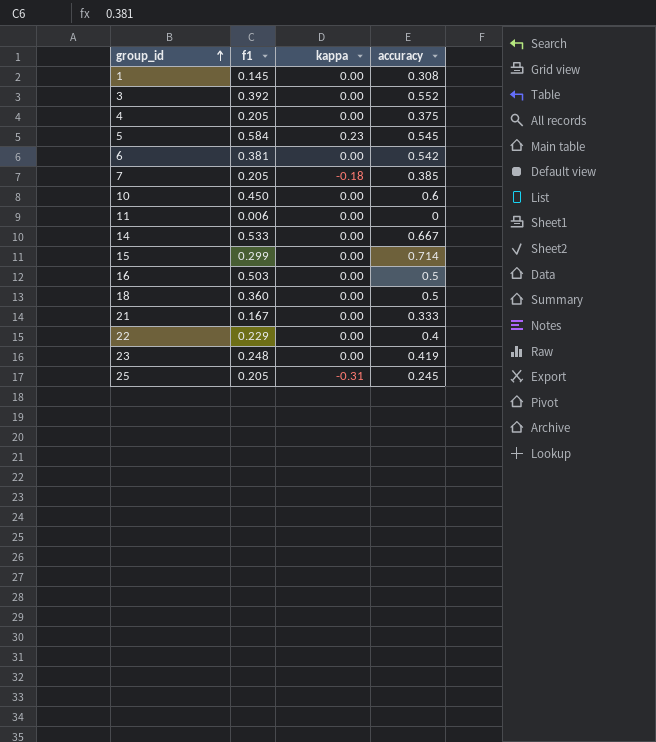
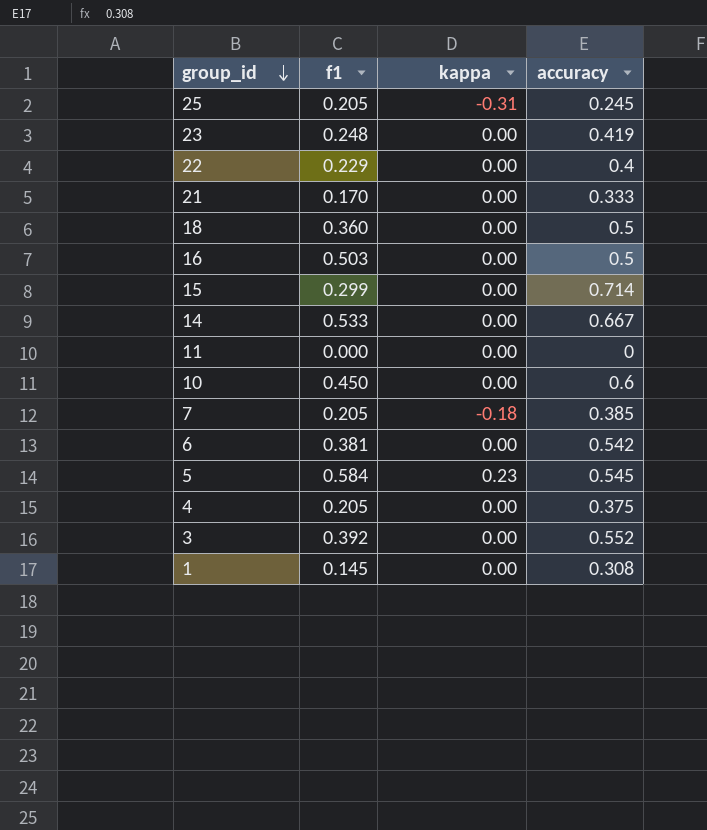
row order: group_id ascending -> group_id descending
21 | f1: 0.167 -> 0.170
11 | f1: 0.006 -> 0.000

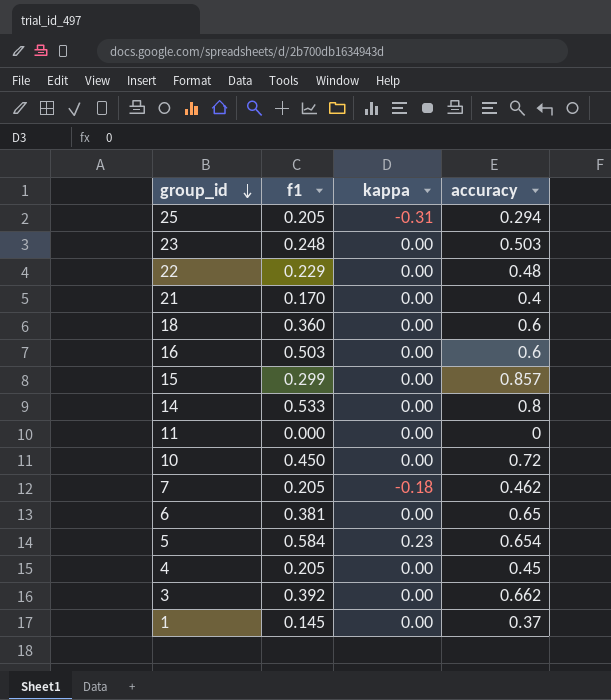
25 | accuracy: 0.245 -> 0.294
23 | accuracy: 0.419 -> 0.503
22 | accuracy: 0.4 -> 0.48
21 | accuracy: 0.333 -> 0.4
18 | accuracy: 0.5 -> 0.6
16 | accuracy: 0.5 -> 0.6
15 | accuracy: 0.714 -> 0.857
14 | accuracy: 0.667 -> 0.8
10 | accuracy: 0.6 -> 0.72
7 | accuracy: 0.385 -> 0.462
6 | accuracy: 0.542 -> 0.65
5 | accuracy: 0.545 -> 0.654
4 | accuracy: 0.375 -> 0.45
3 | accuracy: 0.552 -> 0.662
1 | accuracy: 0.308 -> 0.37

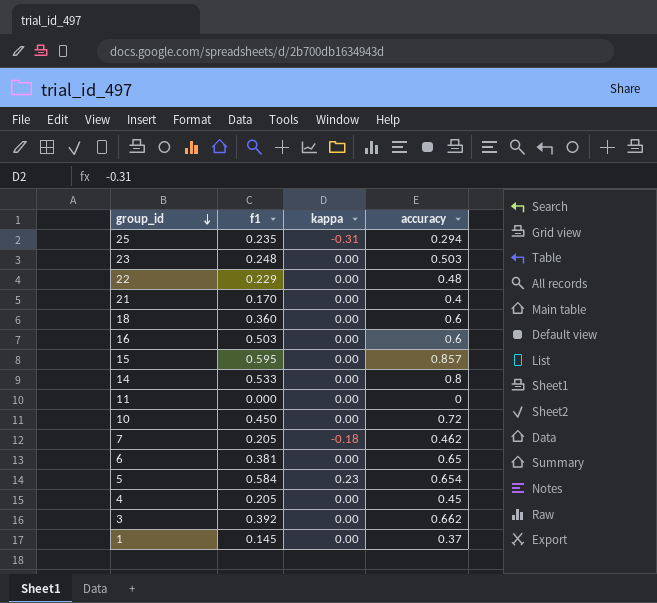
25 | f1: 0.205 -> 0.235
15 | f1: 0.299 -> 0.595

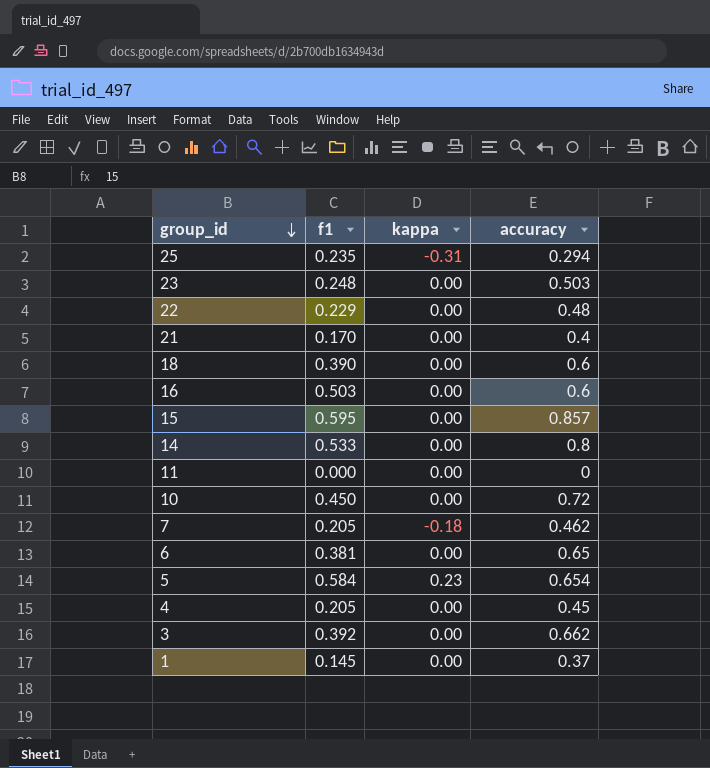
18 | f1: 0.360 -> 0.390

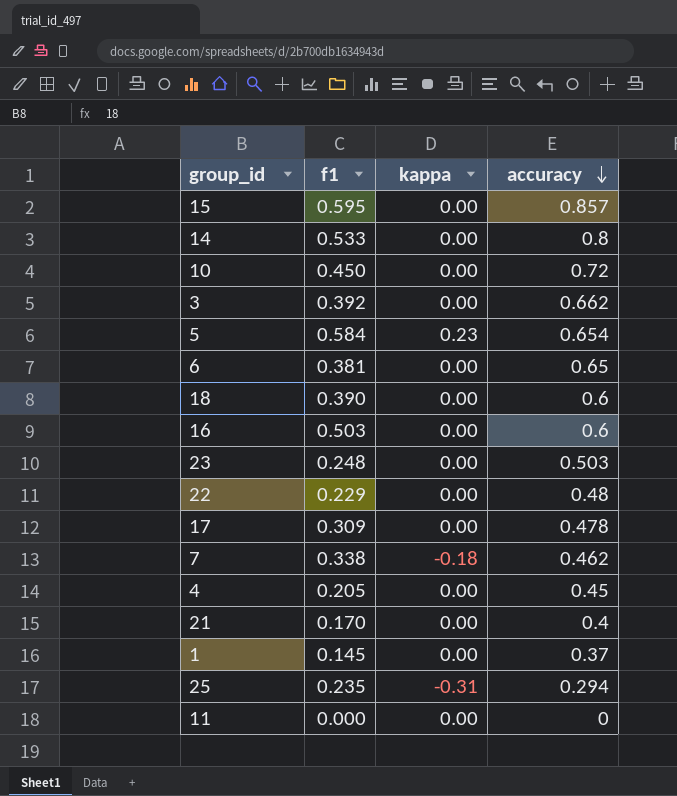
row order: group_id descending -> accuracy descending
row 17: none -> 0.309 | 0.00 | 0.478
7 | f1: 0.205 -> 0.338

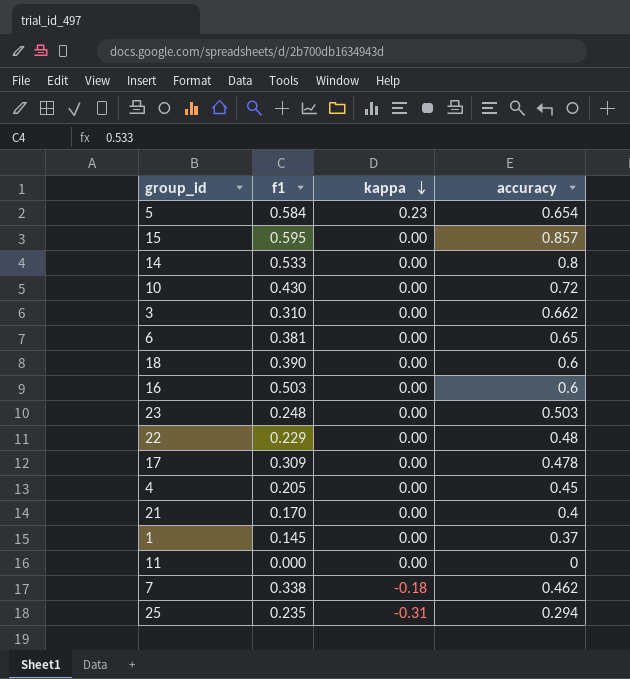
row order: accuracy descending -> kappa descending
10 | f1: 0.450 -> 0.430
3 | f1: 0.392 -> 0.310

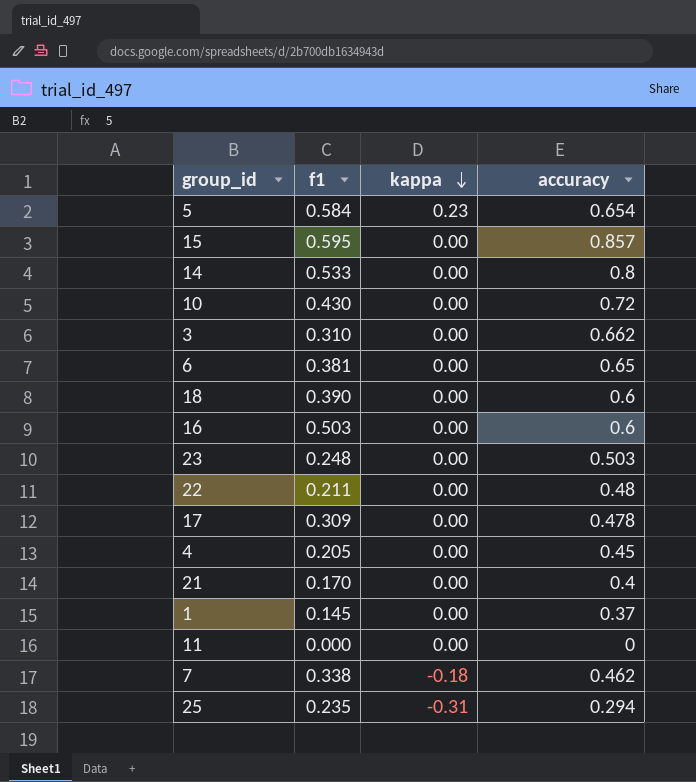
22 | f1: 0.229 -> 0.211

